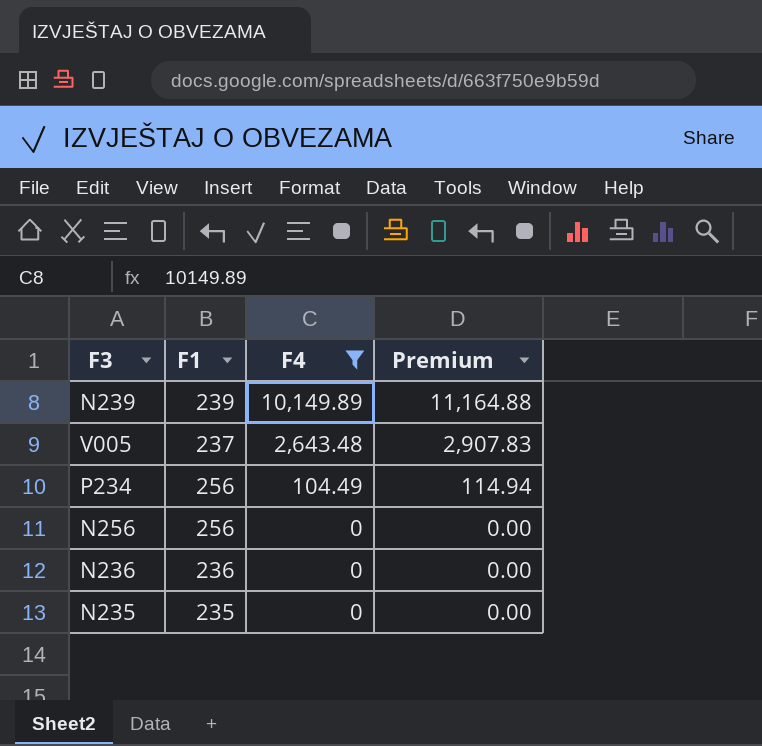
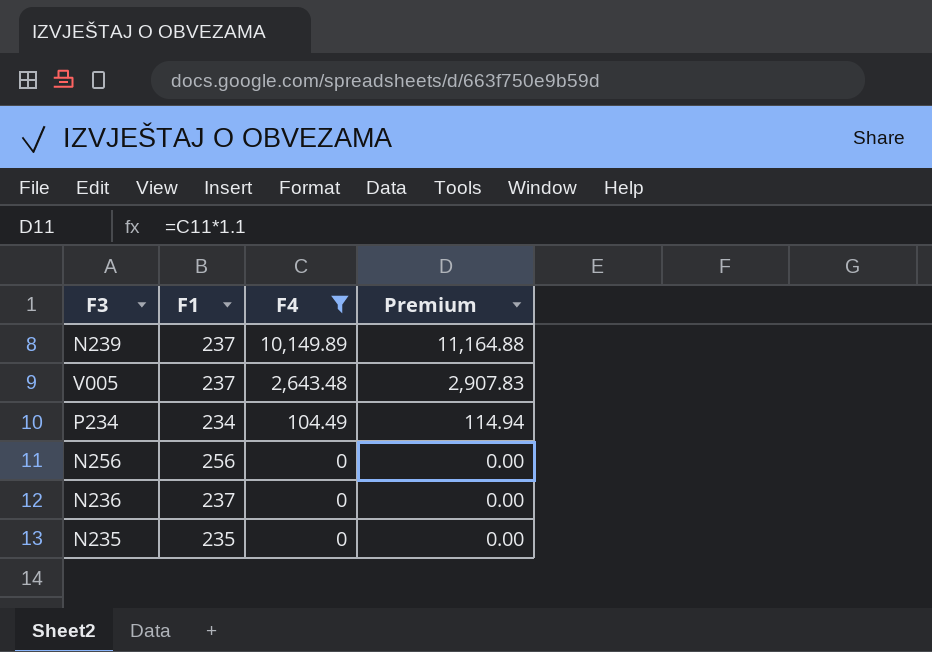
N239 | F1: 239 -> 237
P234 | F1: 256 -> 234
N236 | F1: 236 -> 237

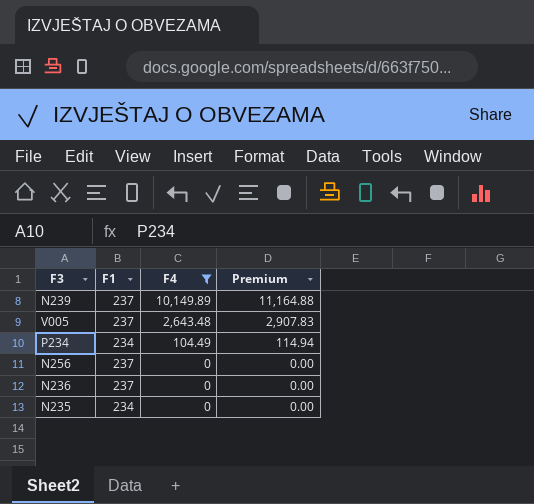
N256 | F1: 256 -> 237
N235 | F1: 235 -> 234

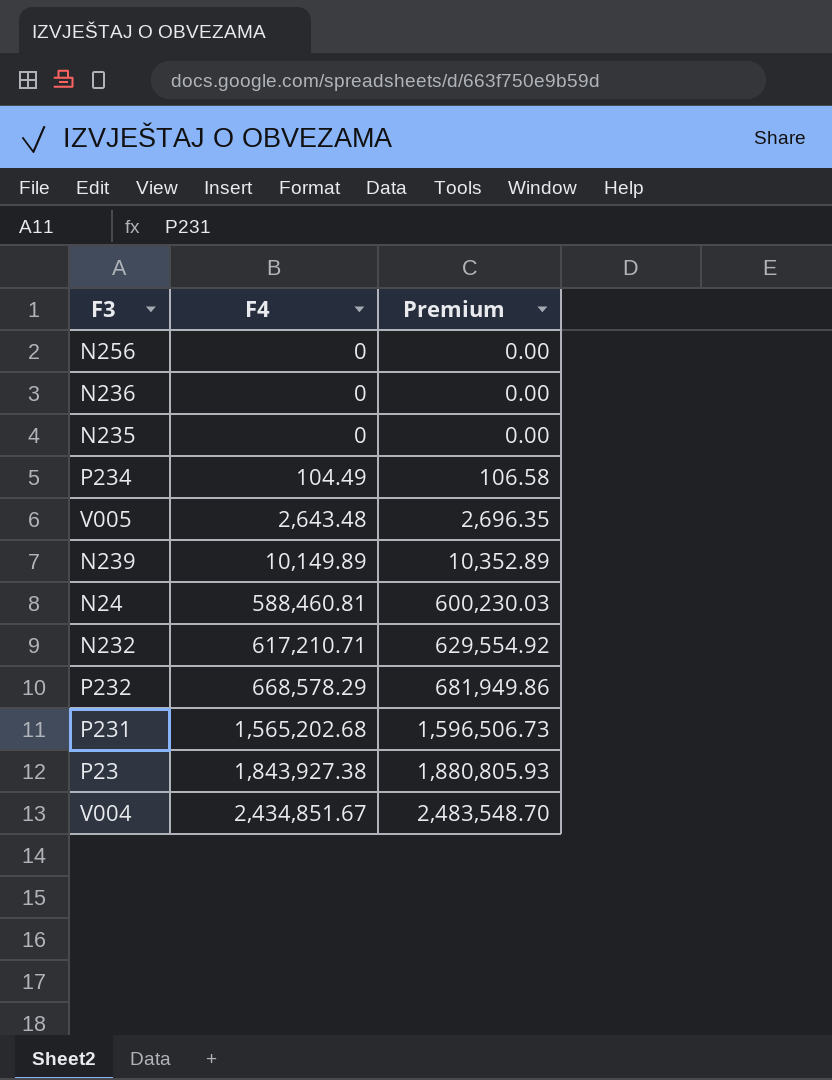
filter: F4 <= 10,149.89 -> none
row order: F4 descending -> F4 ascending
column F1 | position: 2 -> none
column Premium | formula: [F4] * 1.1 -> [F4] * 1.02

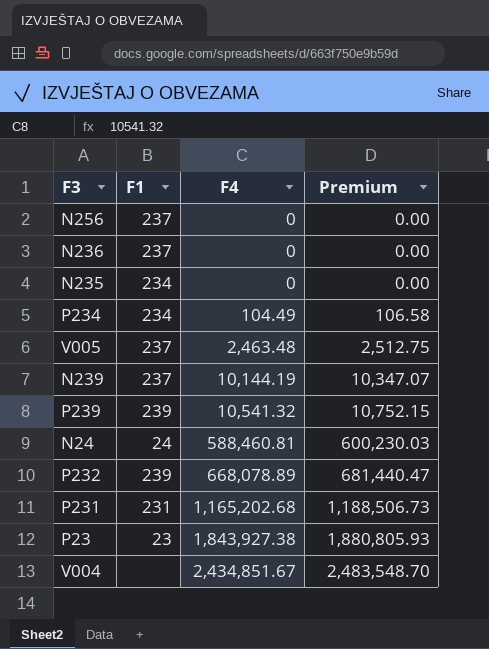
column F1 | position: none -> 2
row N232: 617,210.71 | 629,554.92 -> none
V005 | F4: 2,643.48 -> 2,463.48
V005 | Premium: 2,696.35 -> 2,512.75
N239 | F4: 10,149.89 -> 10,144.19
N239 | Premium: 10,352.89 -> 10,347.07
row P239: none -> 239 | 10,541.32 | 10,752.15
P232 | F4: 668,578.29 -> 668,078.89
P232 | Premium: 681,949.86 -> 681,440.47
P231 | F4: 1,565,202.68 -> 1,165,202.68
P231 | Premium: 1,596,506.73 -> 1,188,506.73

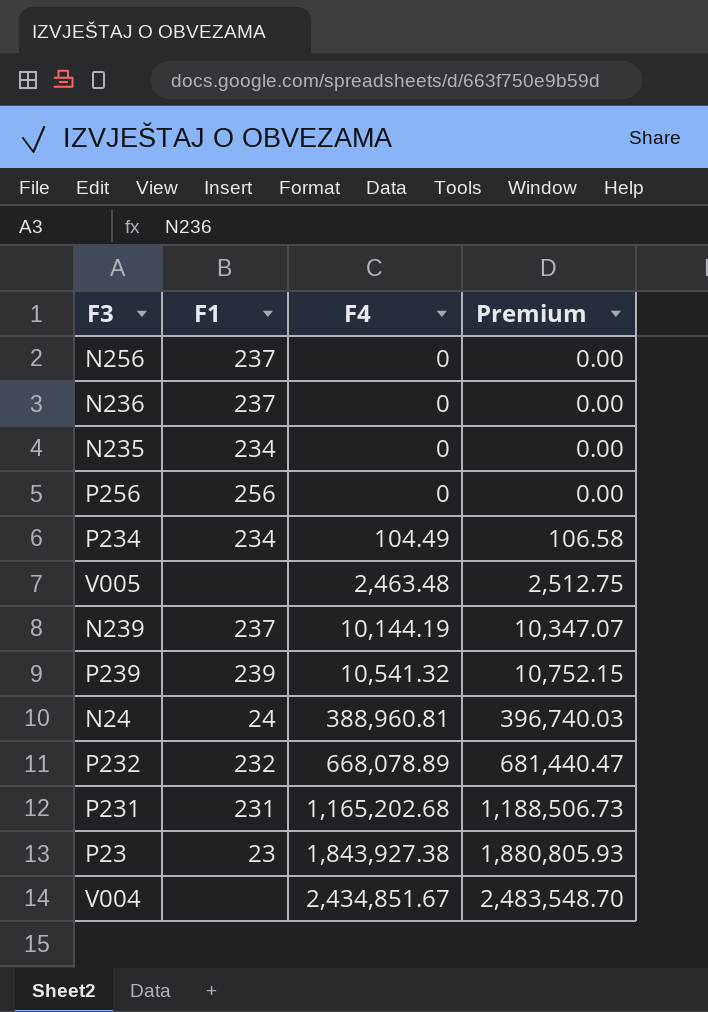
row P256: none -> 256 | 0 | 0.00
V005 | F1: 237 -> none
N24 | F4: 588,460.81 -> 388,960.81
N24 | Premium: 600,230.03 -> 396,740.03
P232 | F1: 239 -> 232

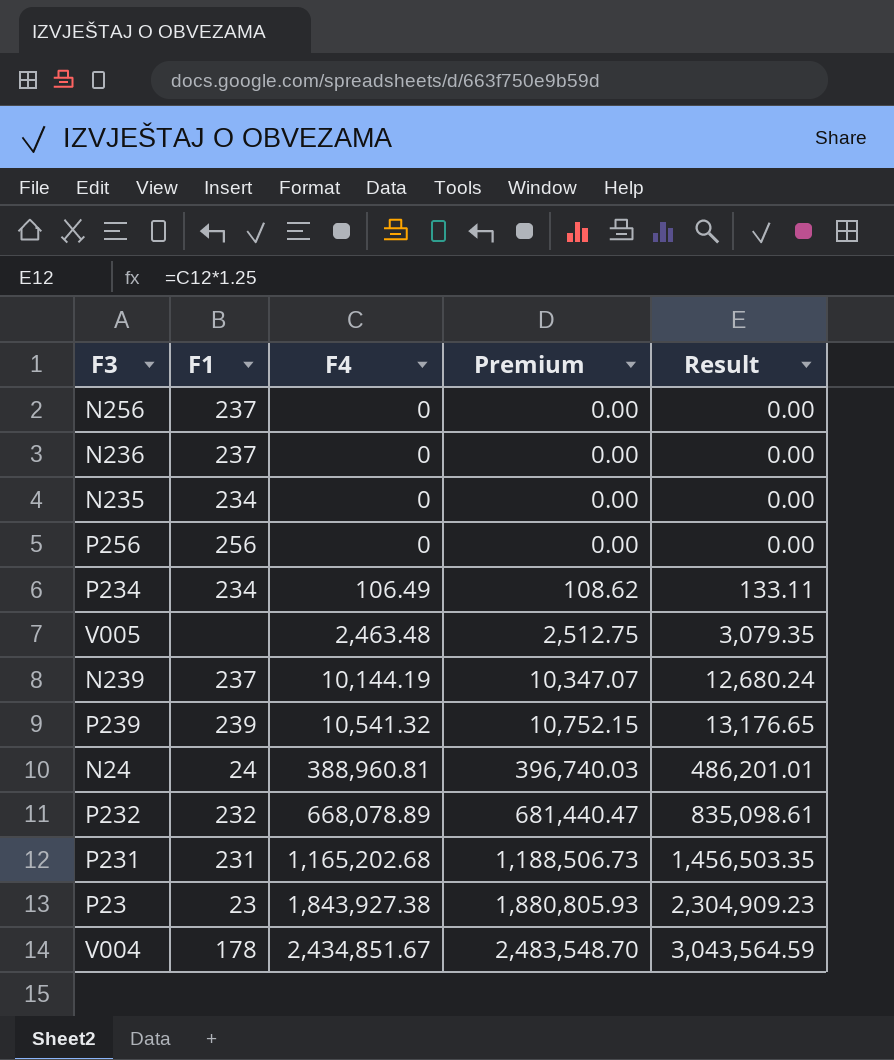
column Result | formula: none -> [F4] * 1.25
P234 | F4: 104.49 -> 106.49
P234 | Premium: 106.58 -> 108.62
V004 | F1: none -> 178

